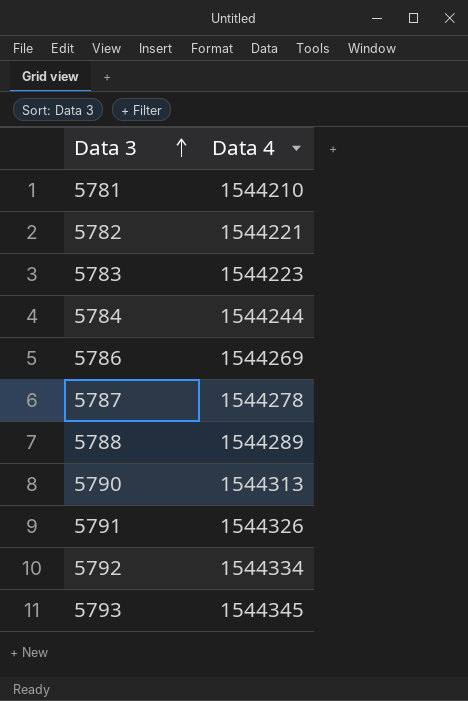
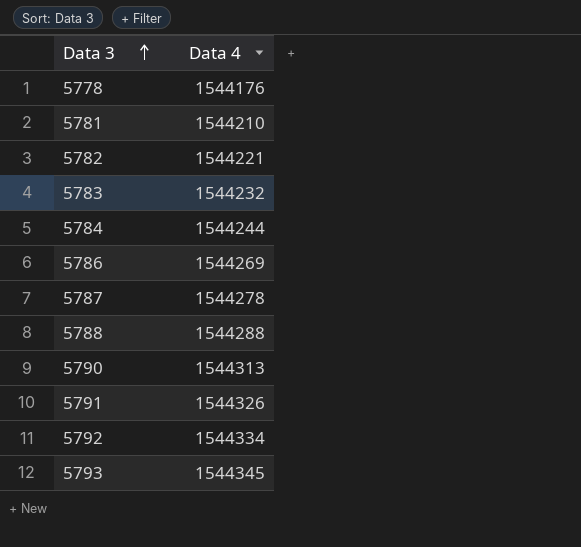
row 5778: none -> 1544176
5783 | Data 4: 1544223 -> 1544232
5788 | Data 4: 1544289 -> 1544288

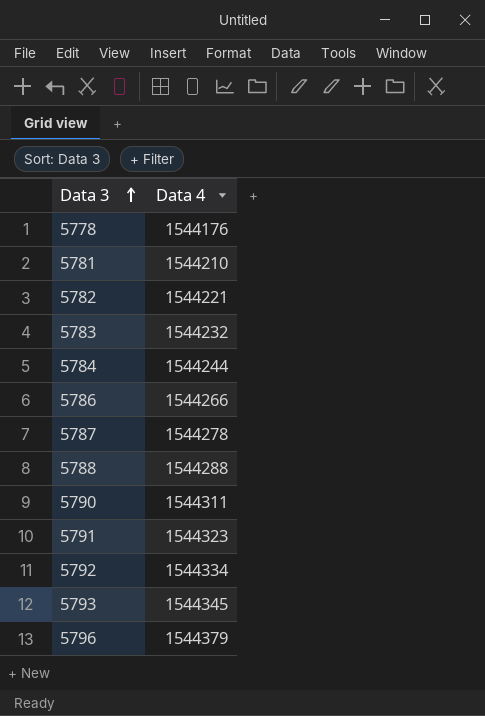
5786 | Data 4: 1544269 -> 1544266
5790 | Data 4: 1544313 -> 1544311
5791 | Data 4: 1544326 -> 1544323
row 5796: none -> 1544379

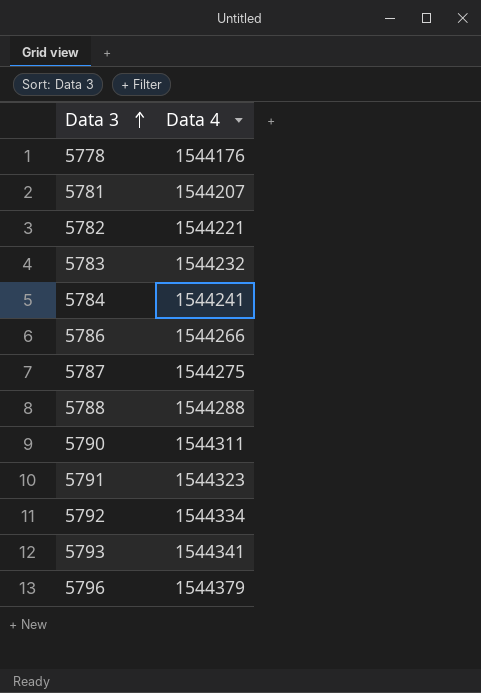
5781 | Data 4: 1544210 -> 1544207
5784 | Data 4: 1544244 -> 1544241
5787 | Data 4: 1544278 -> 1544275
5793 | Data 4: 1544345 -> 1544341

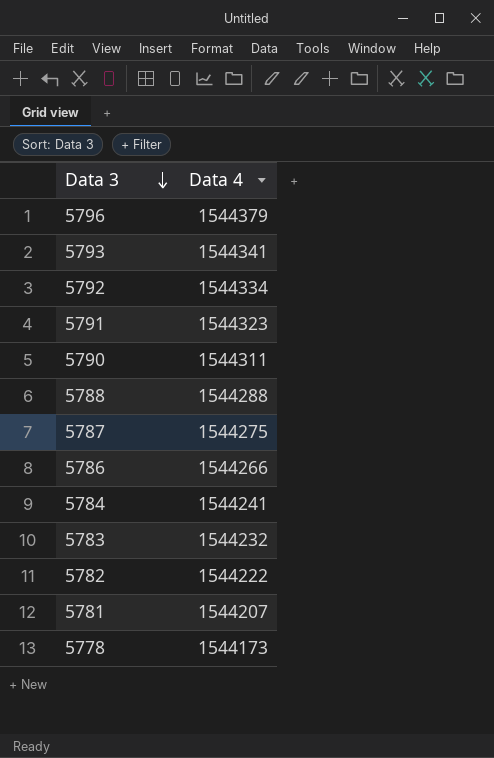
row order: Data 3 ascending -> Data 3 descending
5782 | Data 4: 1544221 -> 1544222
5778 | Data 4: 1544176 -> 1544173

